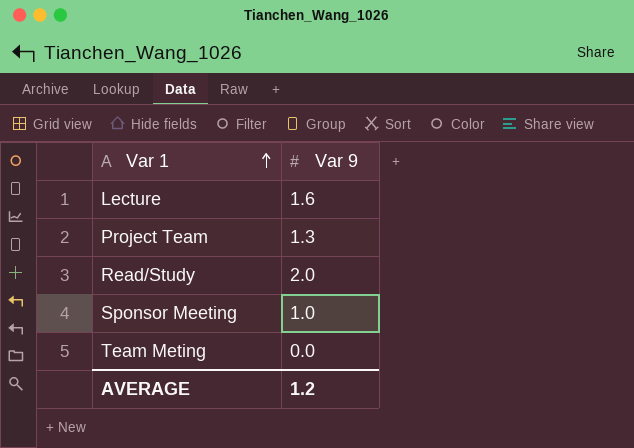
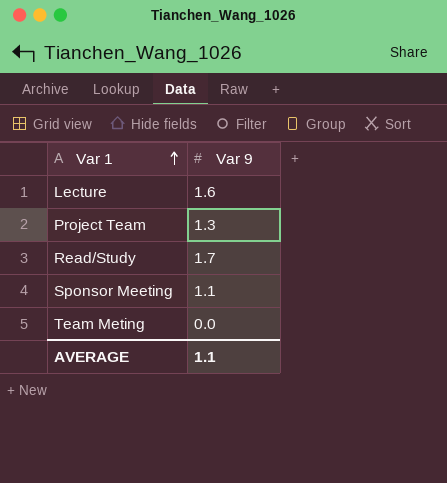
Read/Study | Var 9: 2.0 -> 1.7
Sponsor Meeting | Var 9: 1.0 -> 1.1
AVERAGE | Var 9: 1.2 -> 1.1

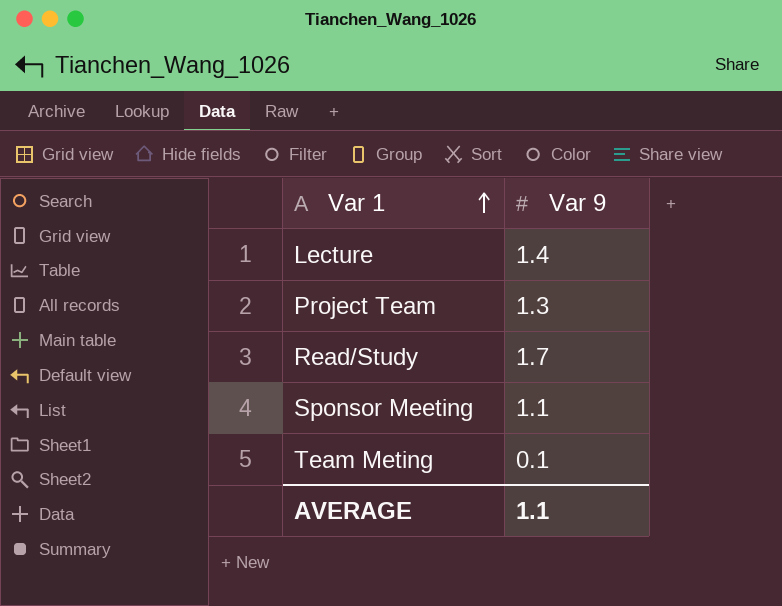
Lecture | Var 9: 1.6 -> 1.4
Team Meting | Var 9: 0.0 -> 0.1

